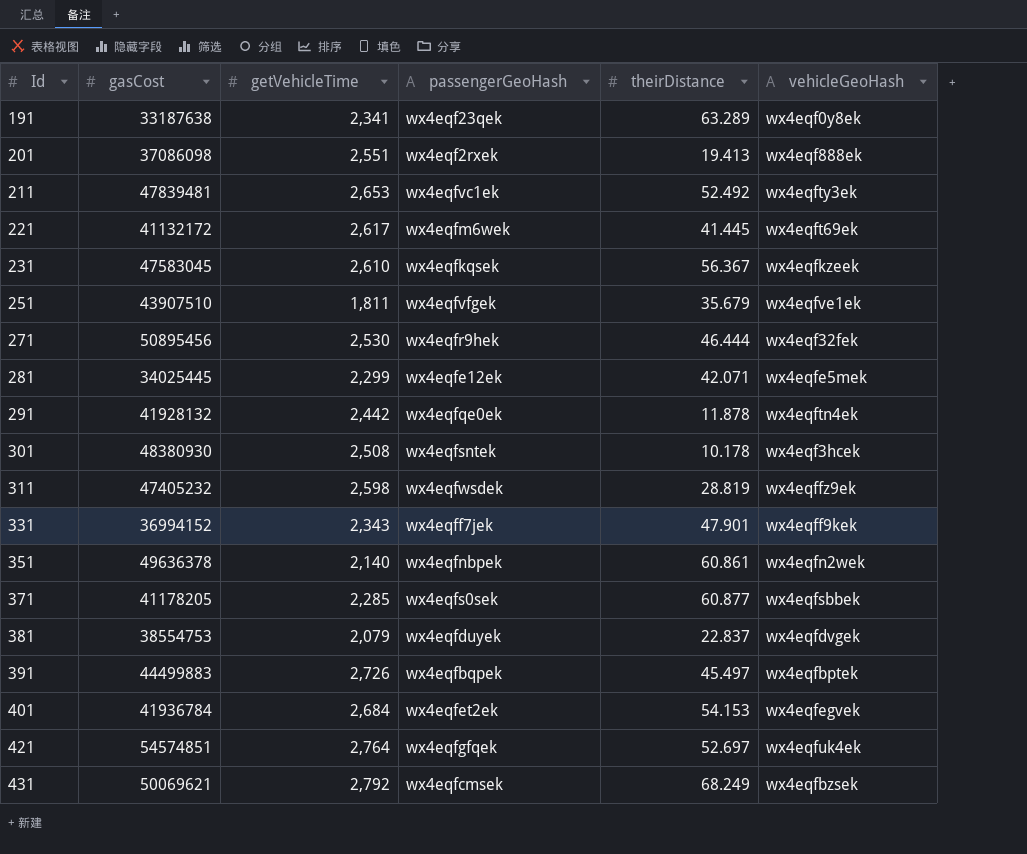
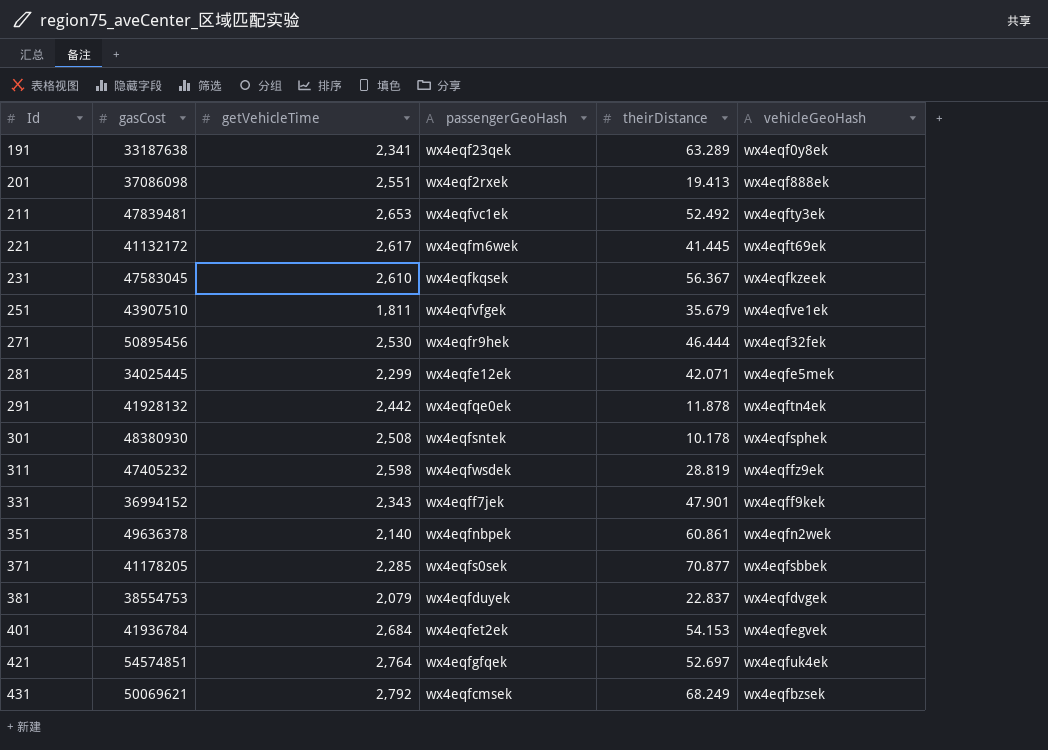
row 391: 44499883 | 2,726 | wx4eqfbqpek | 45.497 | wx4eqfbptek -> none
301 | vehicleGeoHash: wx4eqf3hcek -> wx4eqfsphek
371 | theirDistance: 60.877 -> 70.877

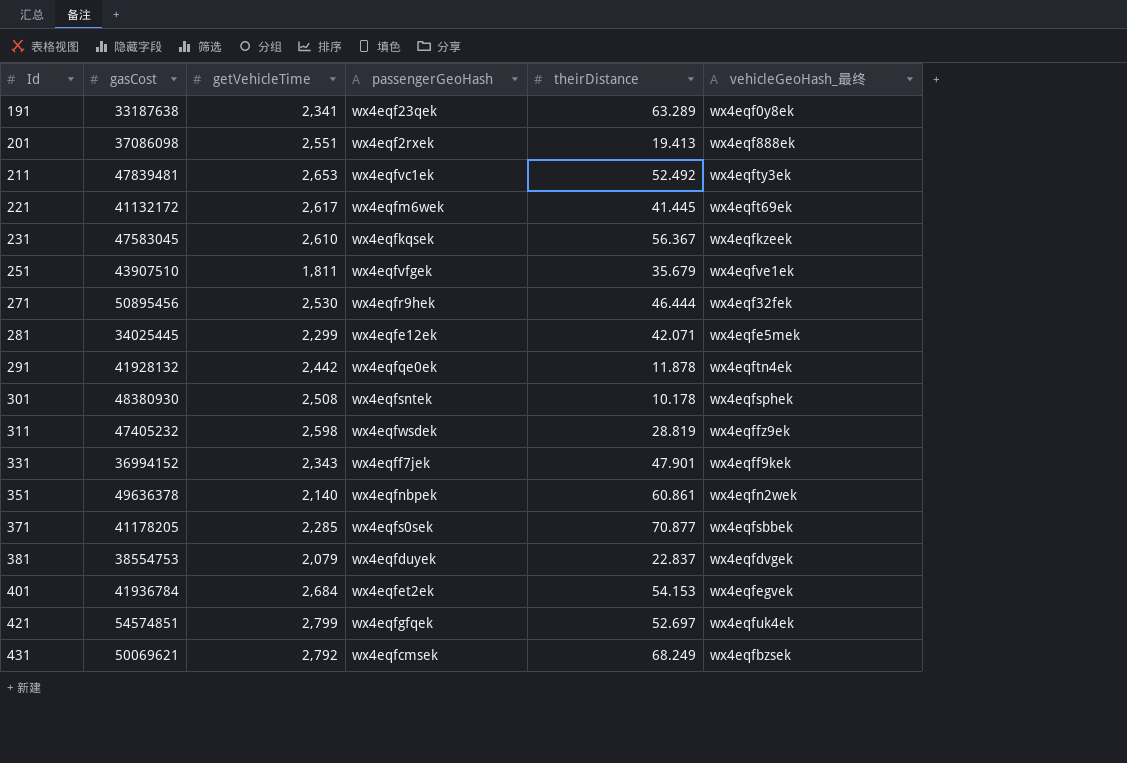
column name: vehicleGeoHash -> vehicleGeoHash_最终
421 | getVehicleTime: 2,764 -> 2,799

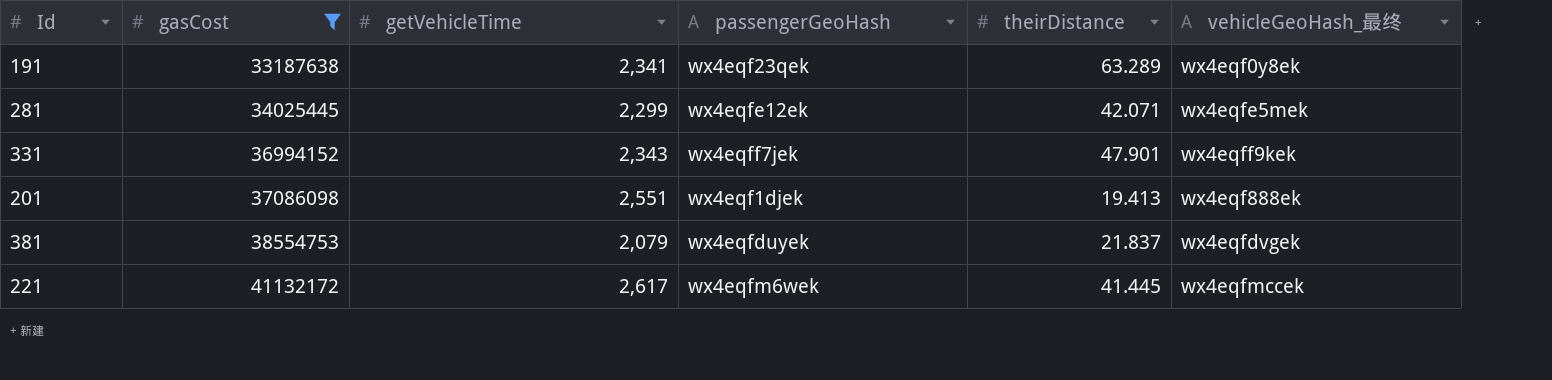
filter: none -> gasCost <= 41132172
row order: Id ascending -> gasCost ascending
201 | passengerGeoHash: wx4eqf2rxek -> wx4eqf1djek
381 | theirDistance: 22.837 -> 21.837
221 | vehicleGeoHash_最终: wx4eqft69ek -> wx4eqfmccek

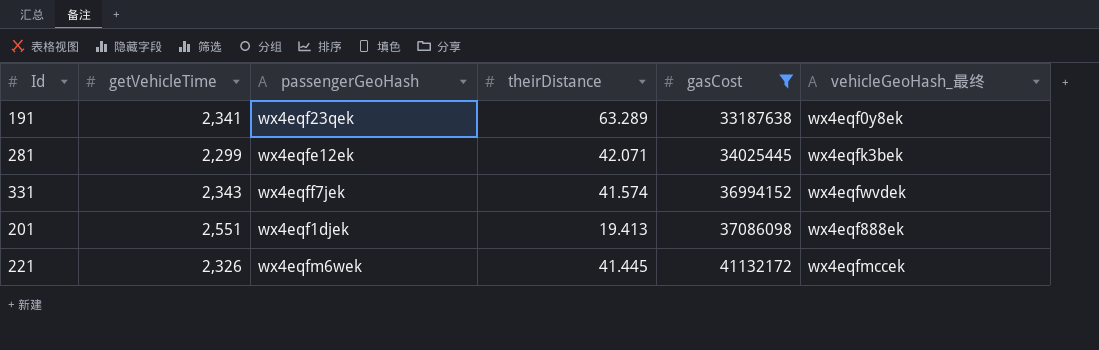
column gasCost | position: 2 -> 5
row 381: 38554753 | 2,079 | wx4eqfduyek | 21.837 | wx4eqfdvgek -> none
281 | vehicleGeoHash_最终: wx4eqfe5mek -> wx4eqfk3bek
331 | theirDistance: 47.901 -> 41.574
331 | vehicleGeoHash_最终: wx4eqff9kek -> wx4eqfwvdek
221 | getVehicleTime: 2,617 -> 2,326

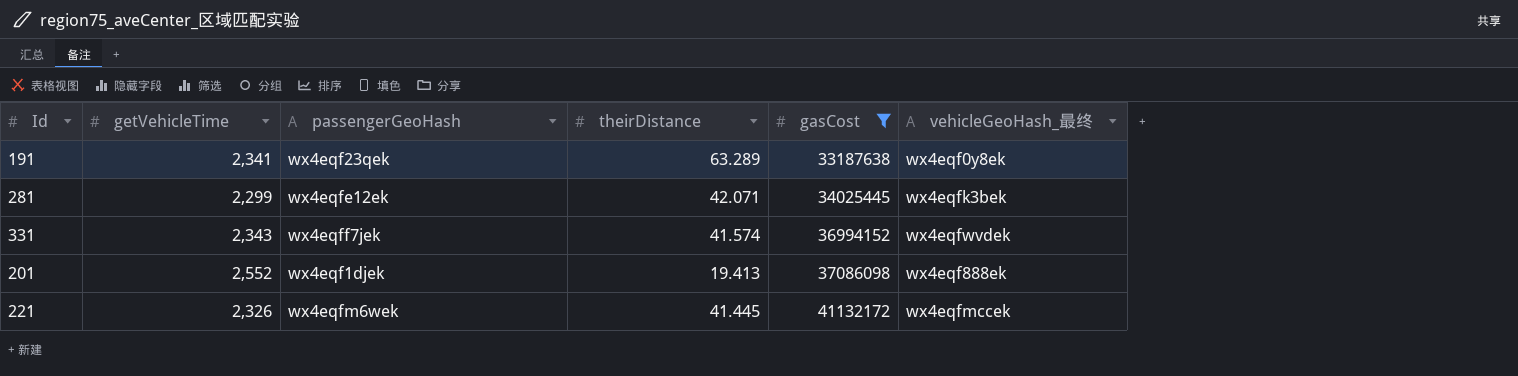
201 | getVehicleTime: 2,551 -> 2,552

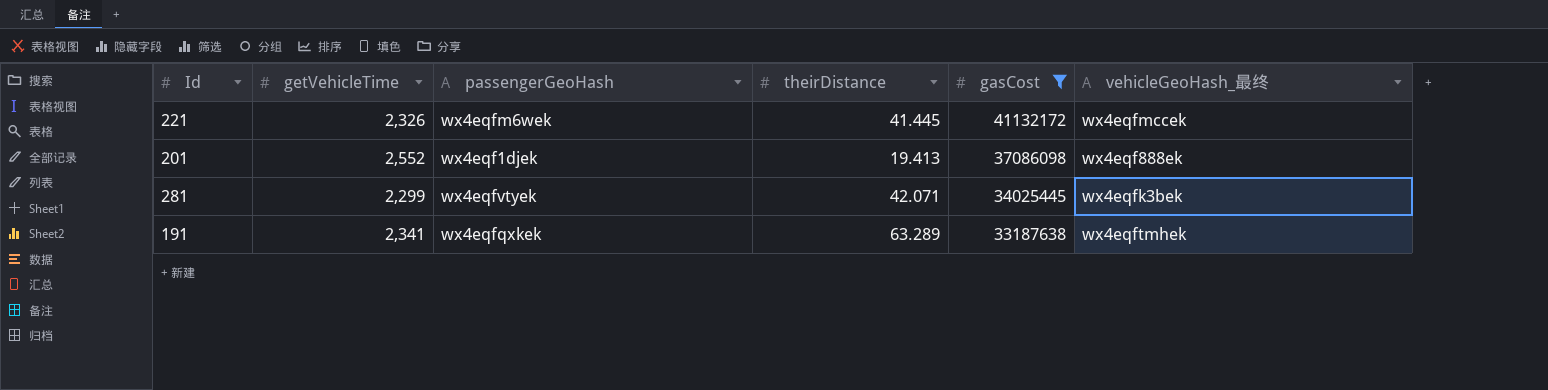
row order: gasCost ascending -> gasCost descending
row 331: 2,343 | wx4eqff7jek | 41.574 | 36994152 | wx4eqfwvdek -> none
281 | passengerGeoHash: wx4eqfe12ek -> wx4eqfvtyek
191 | passengerGeoHash: wx4eqf23qek -> wx4eqfqxkek
191 | vehicleGeoHash_最终: wx4eqf0y8ek -> wx4eqftmhek

